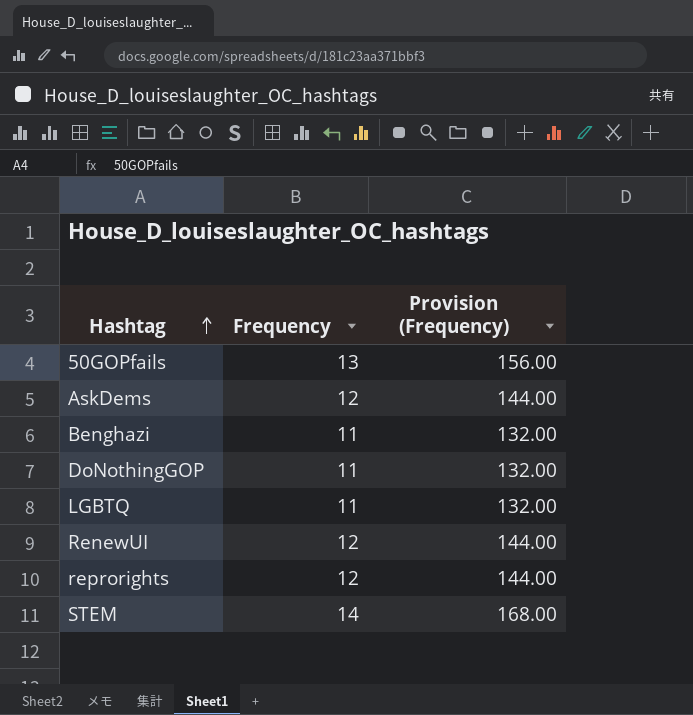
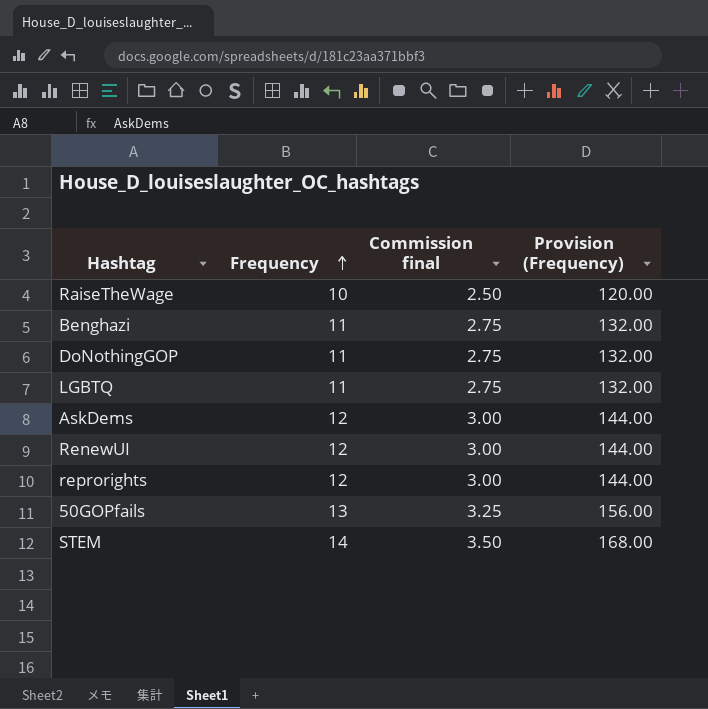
row order: Hashtag ascending -> Frequency ascending
column Commission final | formula: none -> [Frequency] * 0.25
row RaiseTheWage: none -> 10 | 2.50 | 120.00

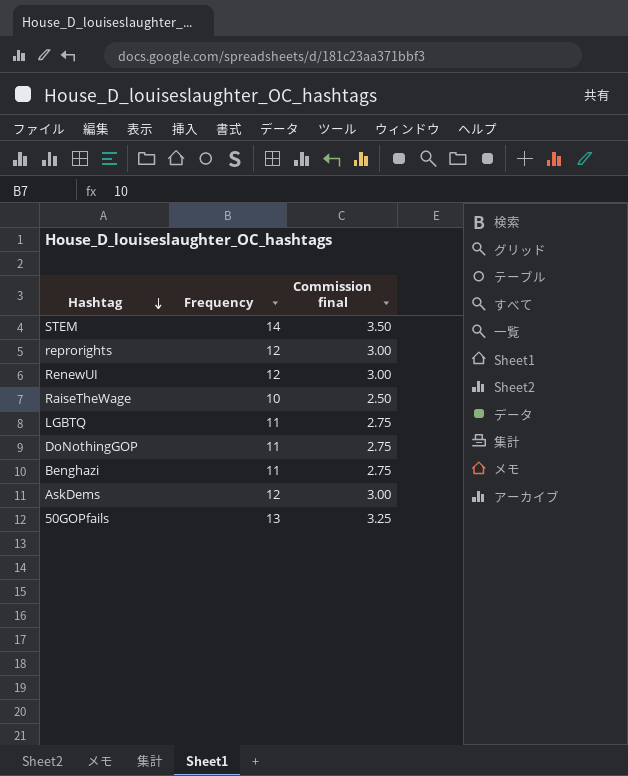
row order: Frequency ascending -> Hashtag descending
column Provision (Frequency) | formula: [Frequency] * 12 -> none

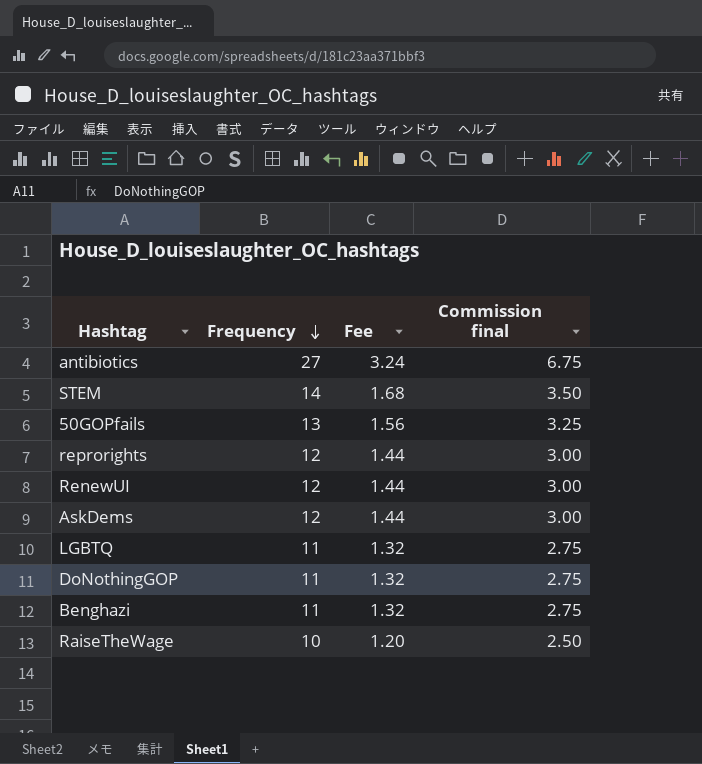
row order: Hashtag descending -> Frequency descending
column Fee | formula: none -> [Frequency] * 0.12
row antibiotics: none -> 27 | 3.24 | 6.75

